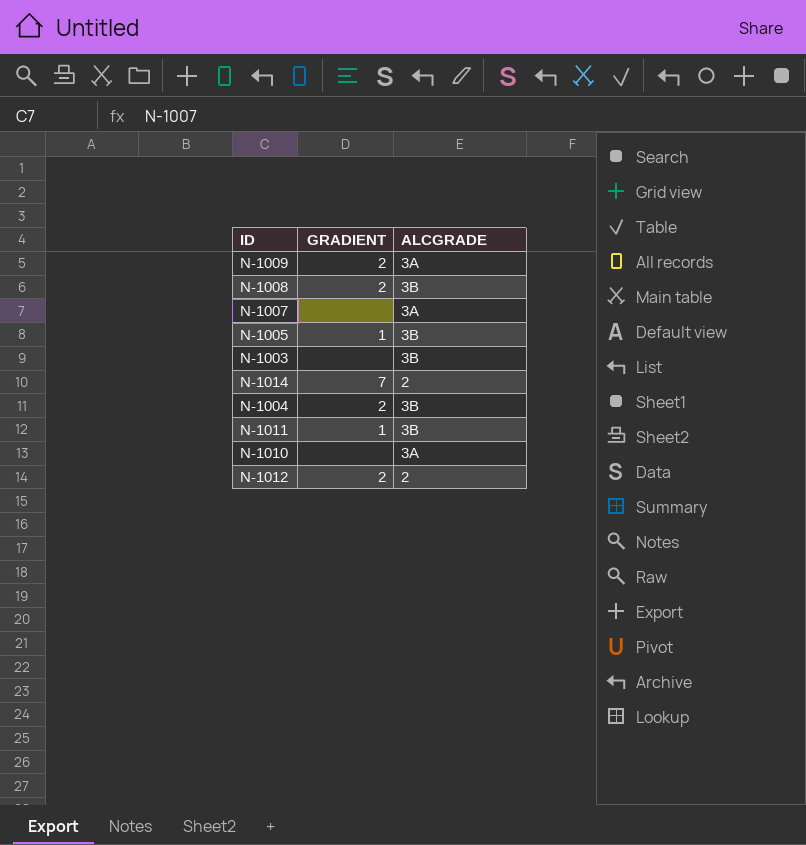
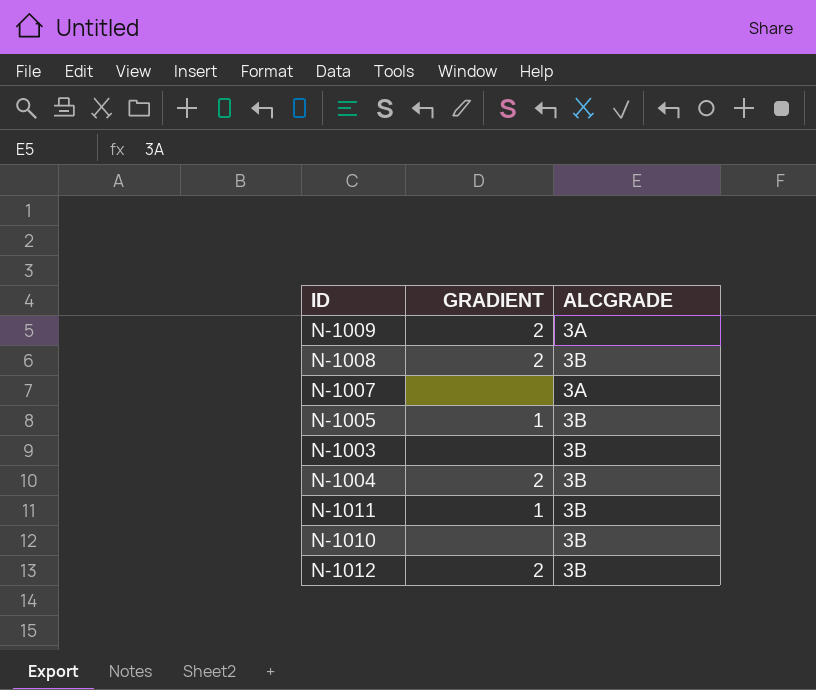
row N-1014: 7 | 2 -> none
N-1010 | ALCGRADE: 3A -> 3B
N-1012 | ALCGRADE: 2 -> 3B

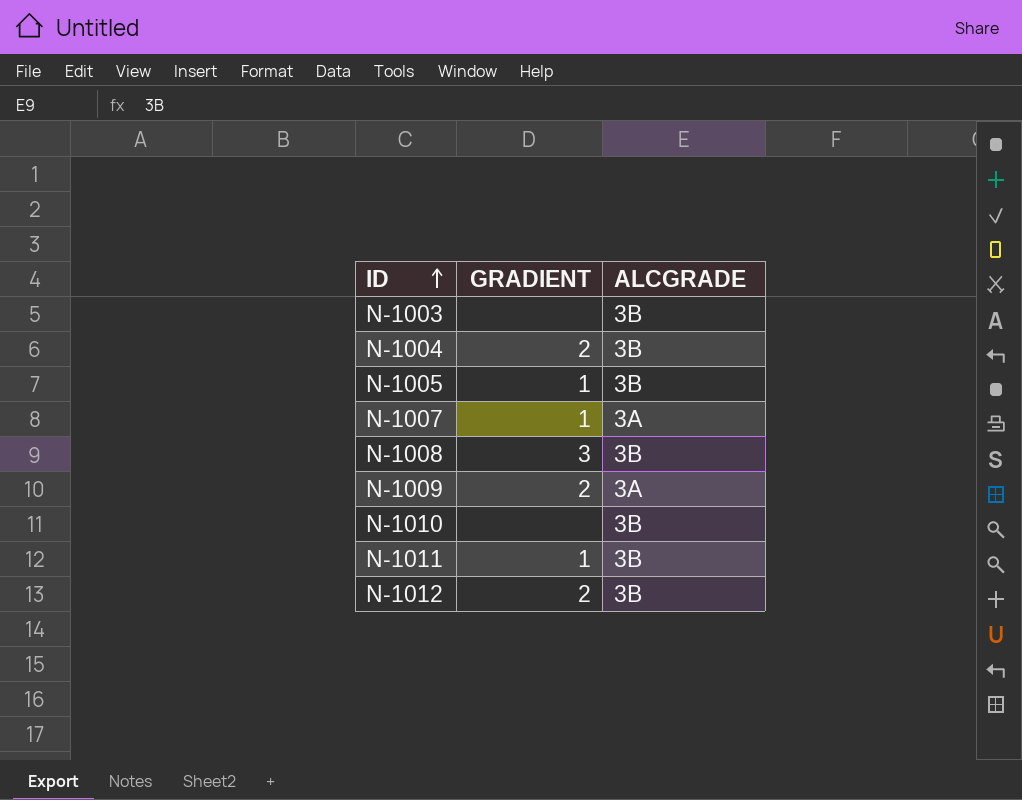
row order: none -> ID ascending
N-1007 | GRADIENT: none -> 1
N-1008 | GRADIENT: 2 -> 3

